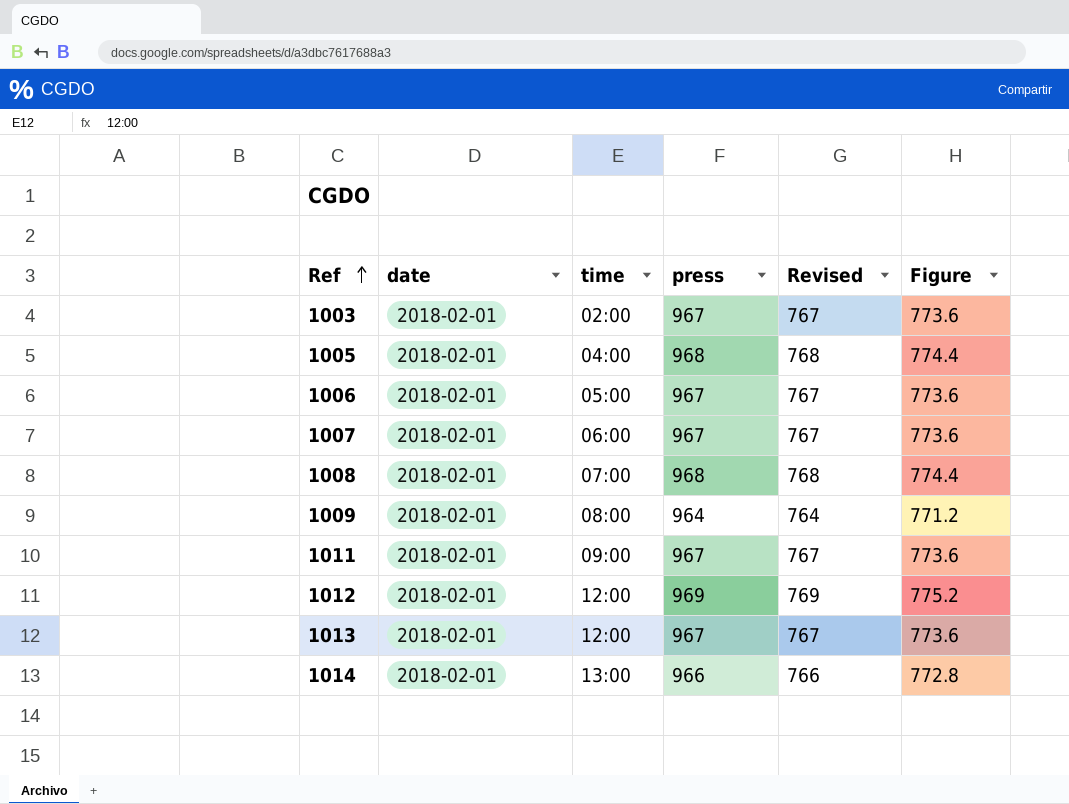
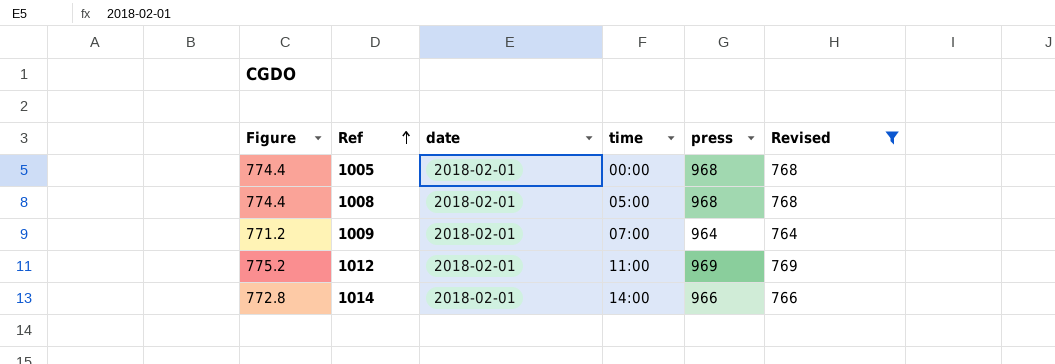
filter: none -> Revised != 767
column Figure | position: 6 -> 1
1005 | time: 04:00 -> 00:00
1008 | time: 07:00 -> 05:00
1009 | time: 08:00 -> 07:00
1012 | time: 12:00 -> 11:00
1014 | time: 13:00 -> 14:00

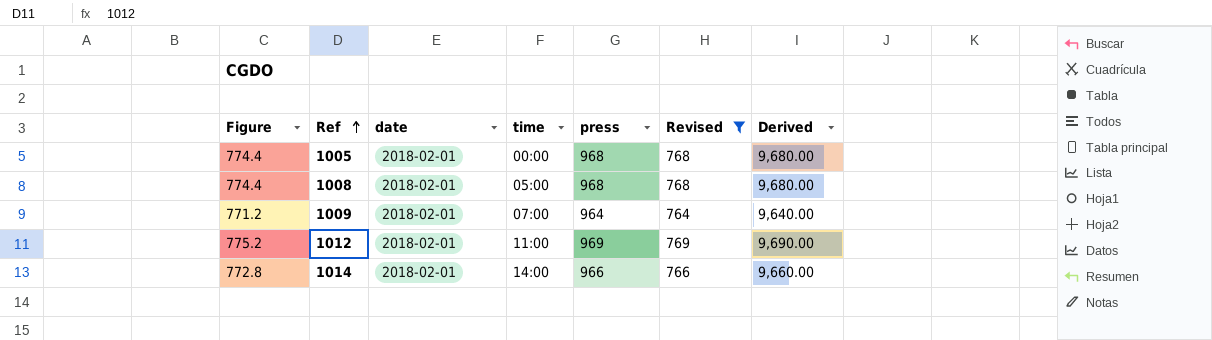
column Derived | formula: none -> [press] * 10

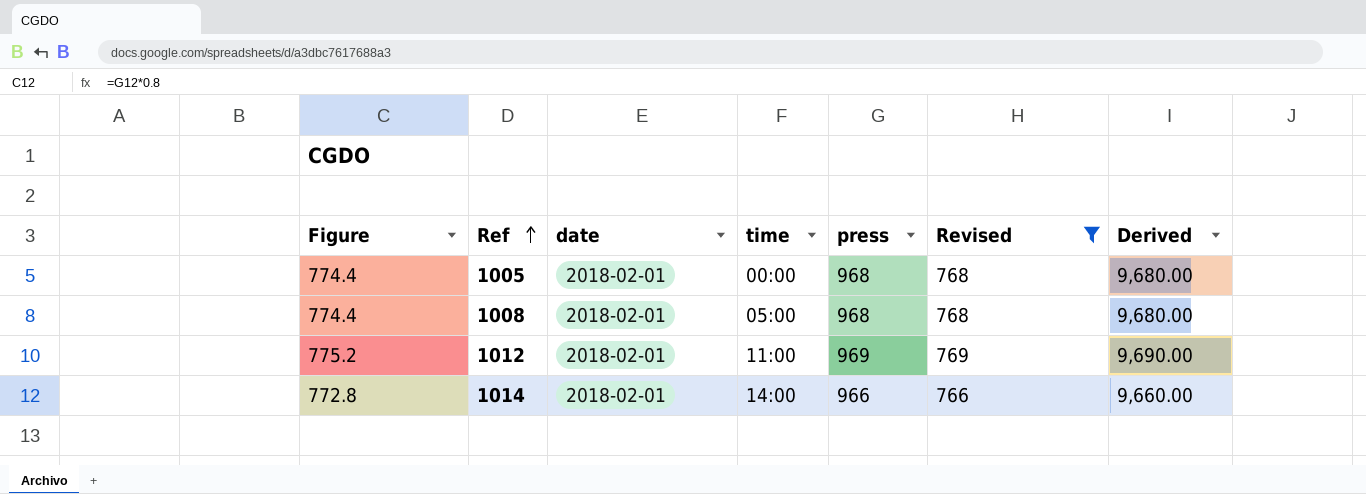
row 1009: 771.2 | 2018-02-01 | 07:00 | 964 | 764 | 9,640.00 -> none

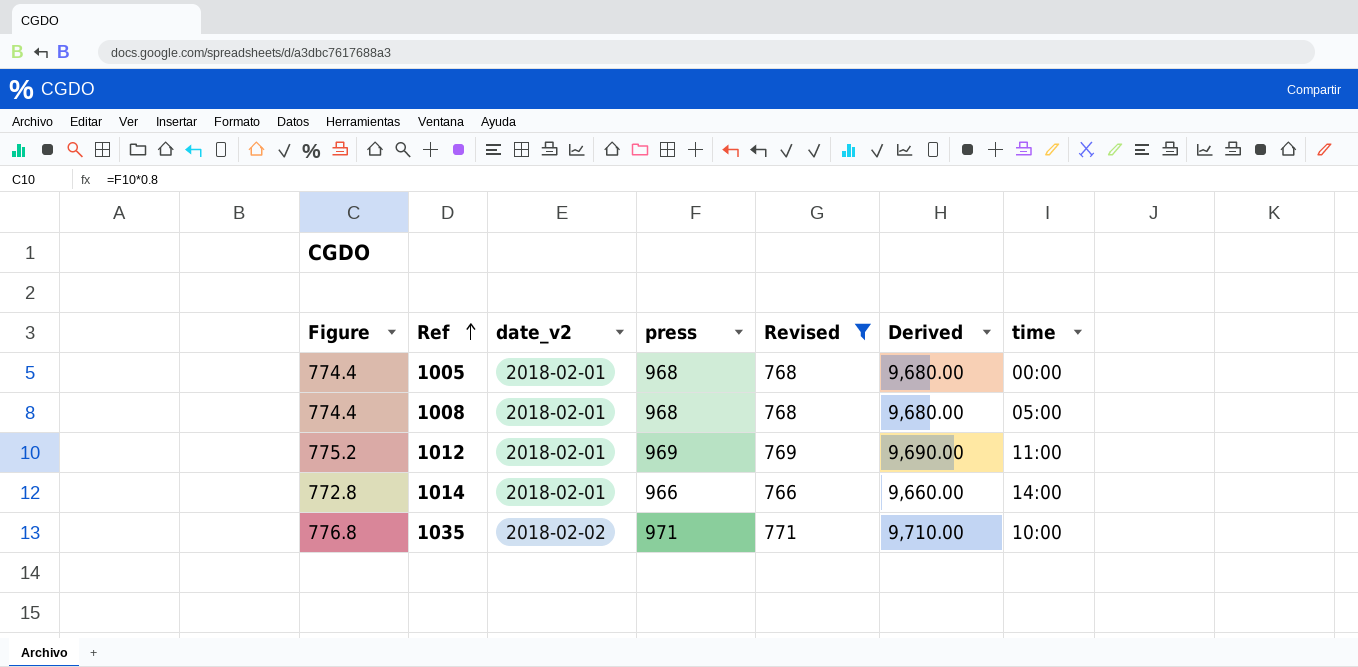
column name: date -> date_v2
column time | position: 4 -> 7
row 1035: none -> 776.8 | 2018-02-02 | 971 | 771 | 9,710.00 | 10:00

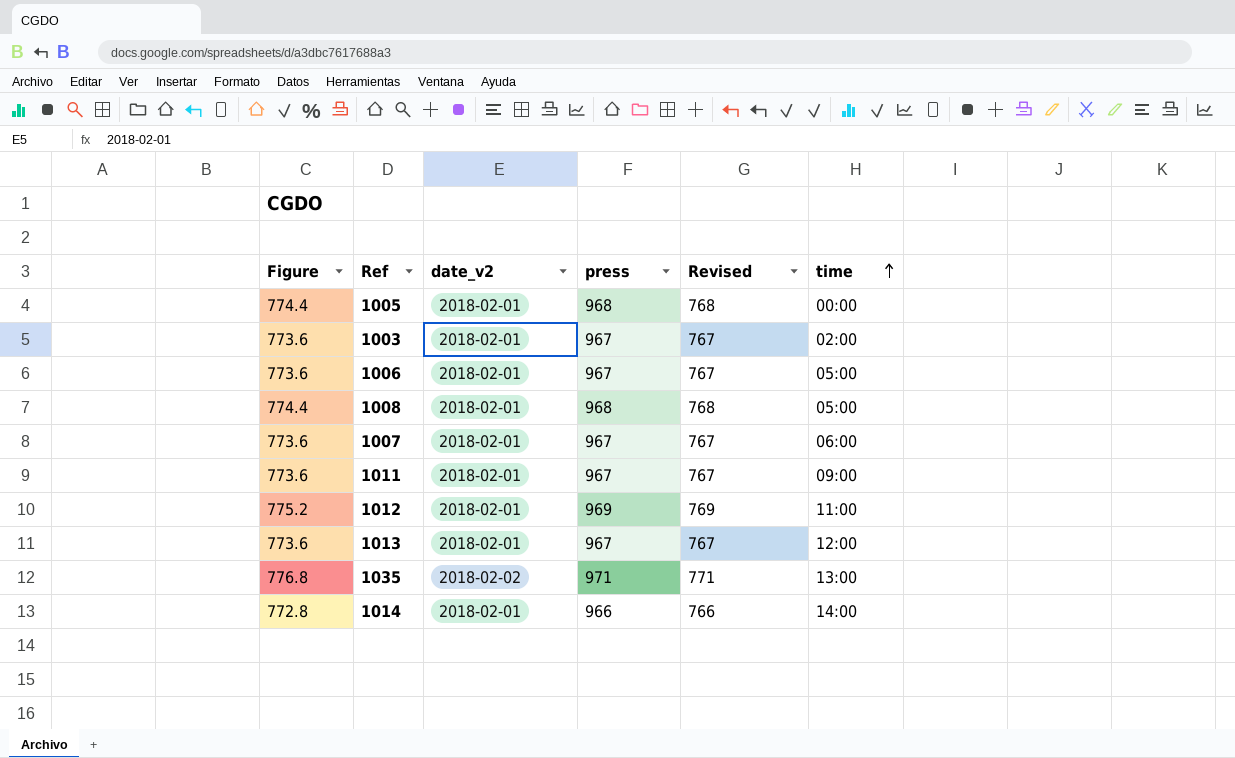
filter: Revised != 767 -> none
row order: Ref ascending -> time ascending
column Derived | formula: [press] * 10 -> none
1035 | time: 10:00 -> 13:00

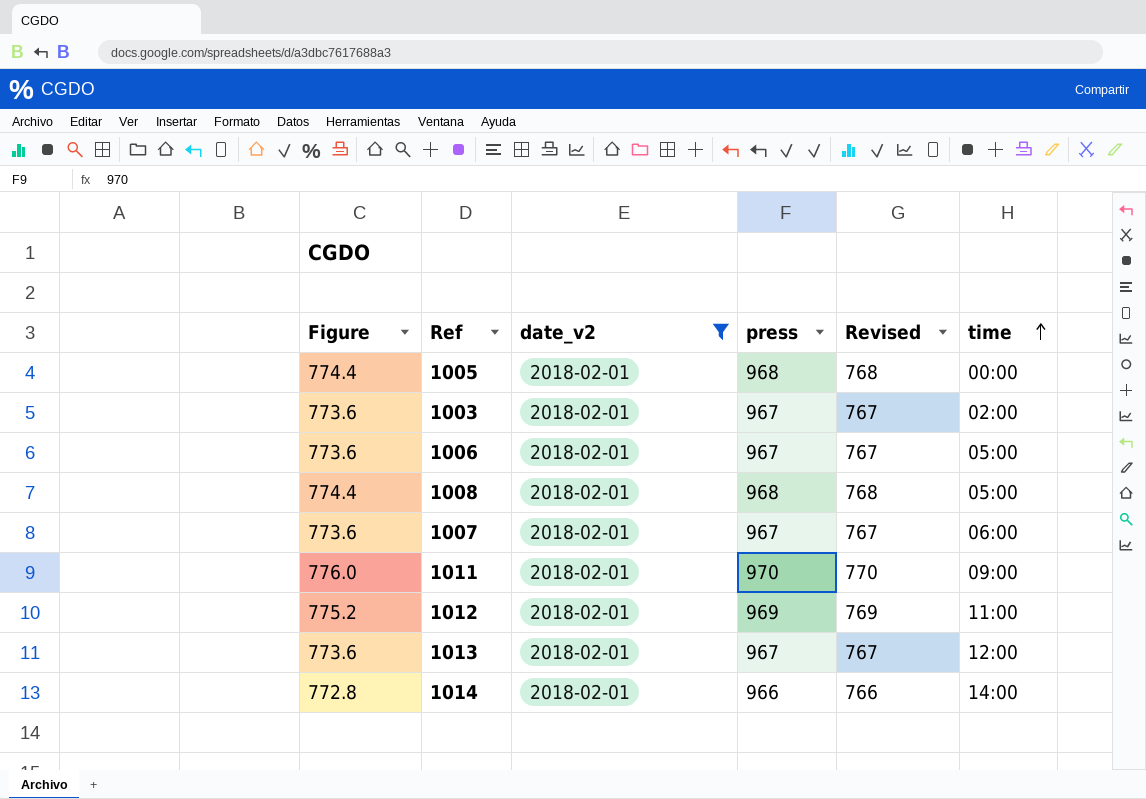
filter: none -> date_v2 = 2018-02-01
1011 | Figure: 773.6 -> 776.0
1011 | press: 967 -> 970
1011 | Revised: 767 -> 770

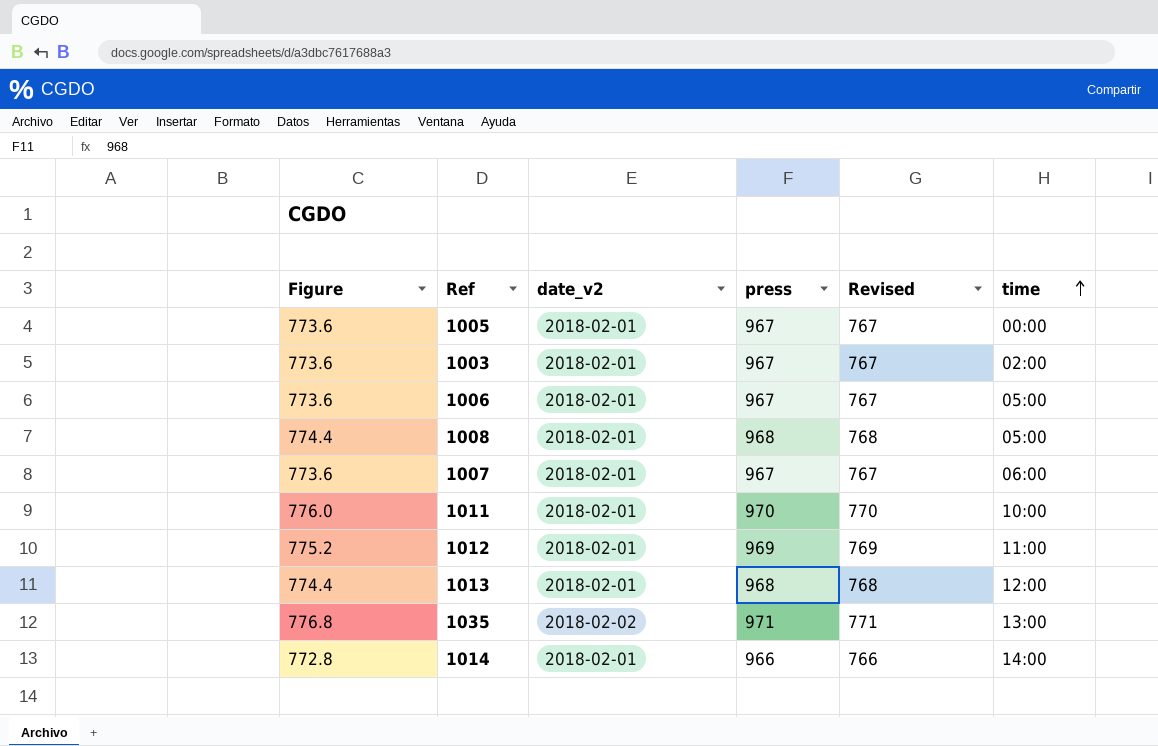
filter: date_v2 = 2018-02-01 -> none
1005 | Figure: 774.4 -> 773.6
1005 | press: 968 -> 967
1005 | Revised: 768 -> 767
1011 | time: 09:00 -> 10:00
1013 | Figure: 773.6 -> 774.4
1013 | press: 967 -> 968
1013 | Revised: 767 -> 768

